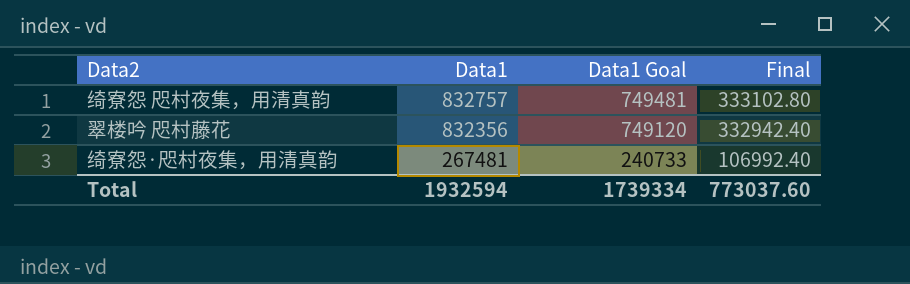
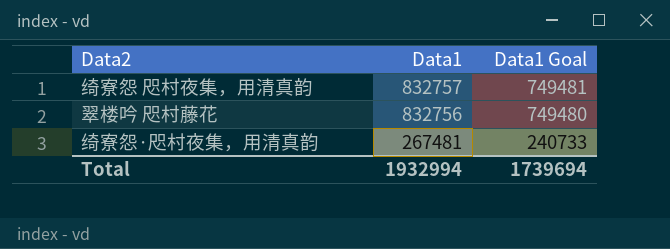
column Final | formula: [Data1] * 0.4 -> none
翠楼吟 咫村藤花 | Data1: 832356 -> 832756
翠楼吟 咫村藤花 | Data1 Goal: 749120 -> 749480
Total | Data1: 1932594 -> 1932994
Total | Data1 Goal: 1739334 -> 1739694

